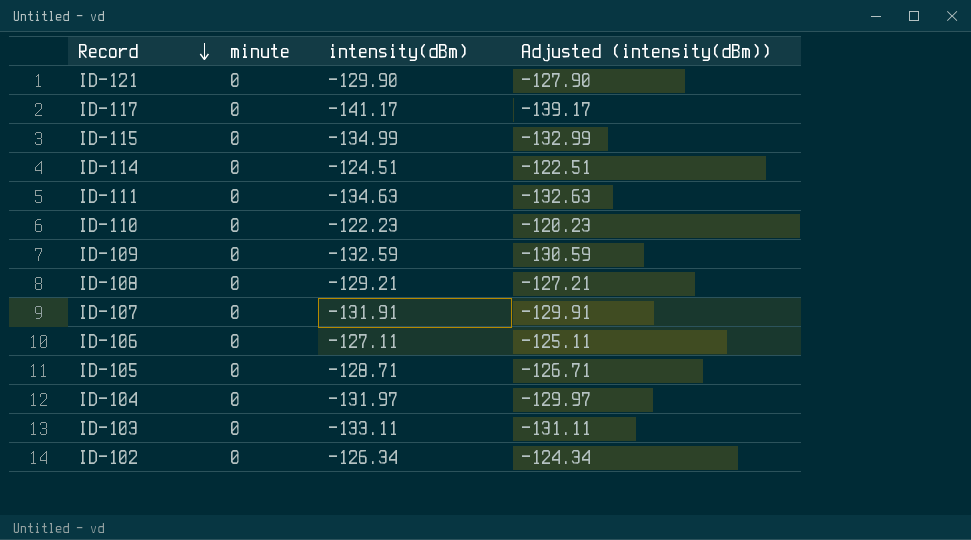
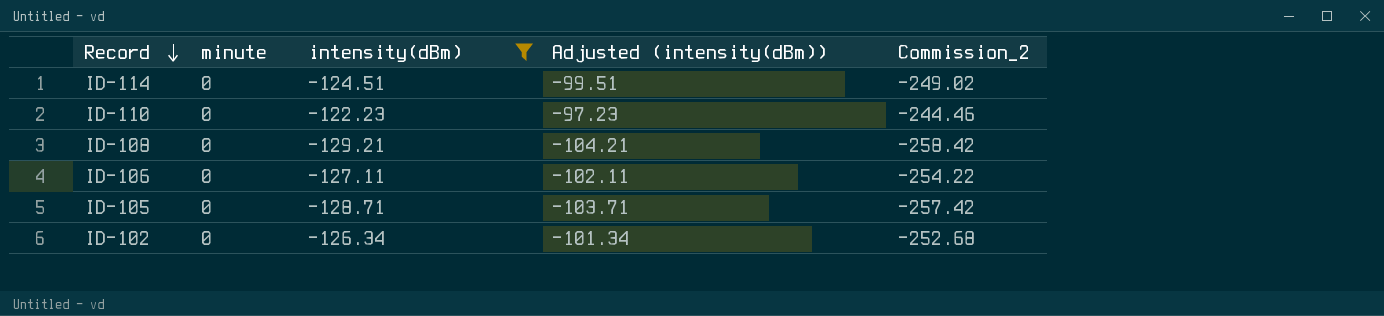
filter: none -> intensity(dBm) >= -129.21
column Adjusted (intensity(dBm)) | formula: [intensity(dBm)] + 2 -> [intensity(dBm)] + 25
column Commission_2 | formula: none -> [intensity(dBm)] * 2

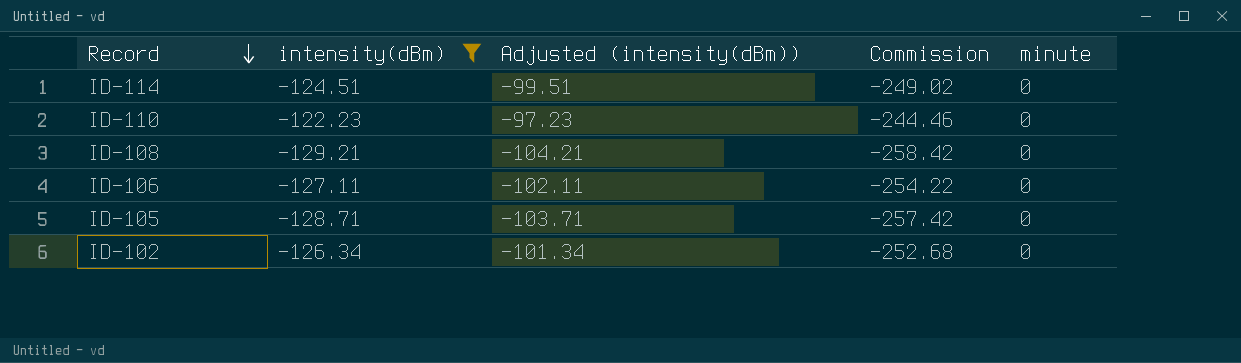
column name: Commission_2 -> Commission
column minute | position: 2 -> 5

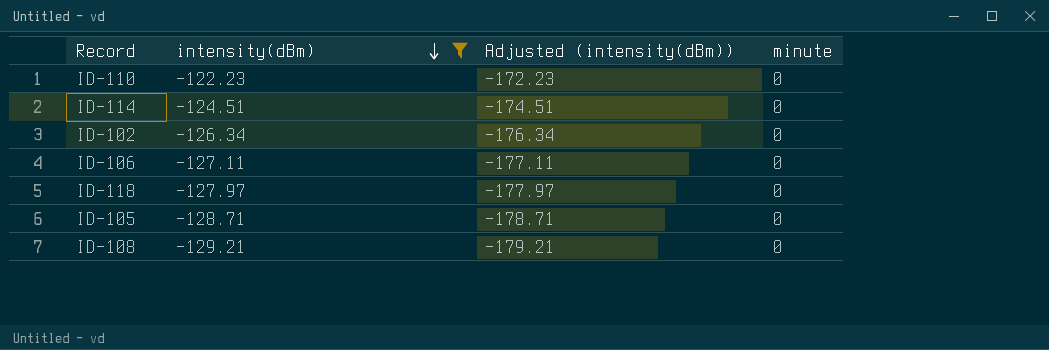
row order: Record descending -> intensity(dBm) descending
column Commission | formula: [intensity(dBm)] * 2 -> none
column Adjusted (intensity(dBm)) | formula: [intensity(dBm)] + 25 -> [intensity(dBm)] - 50
row ID-118: none -> -127.97 | -177.97 | 0

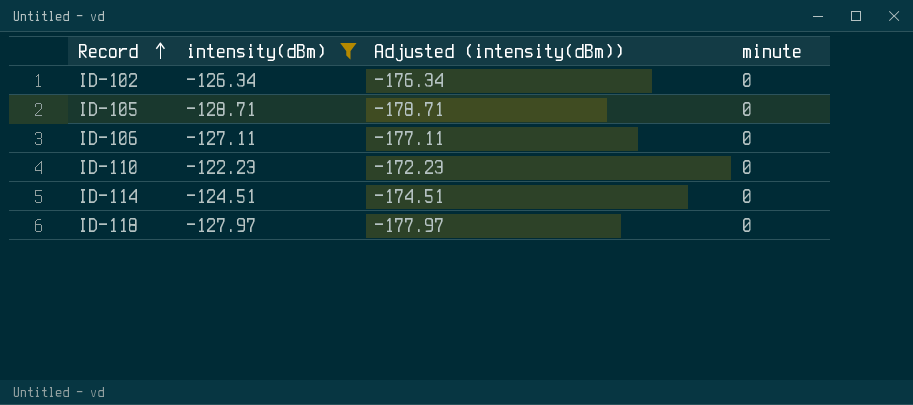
row order: intensity(dBm) descending -> Record ascending
row ID-108: -129.21 | -179.21 | 0 -> none

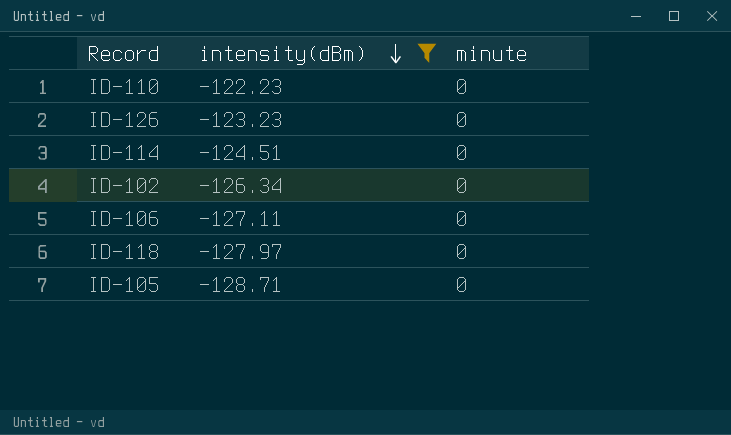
row order: Record ascending -> intensity(dBm) descending
column Adjusted (intensity(dBm)) | formula: [intensity(dBm)] - 50 -> none
row ID-126: none -> -123.23 | 0

